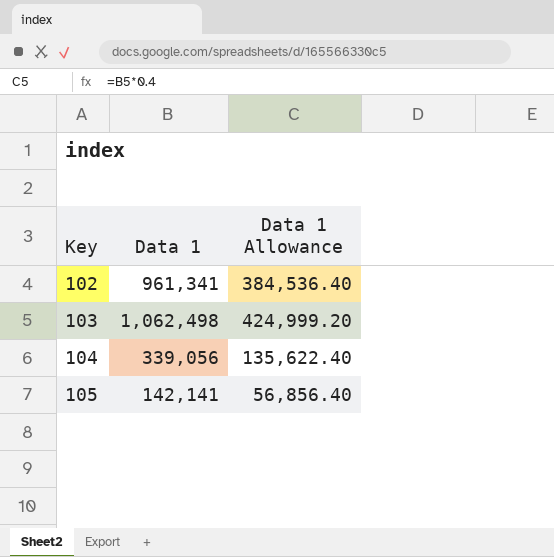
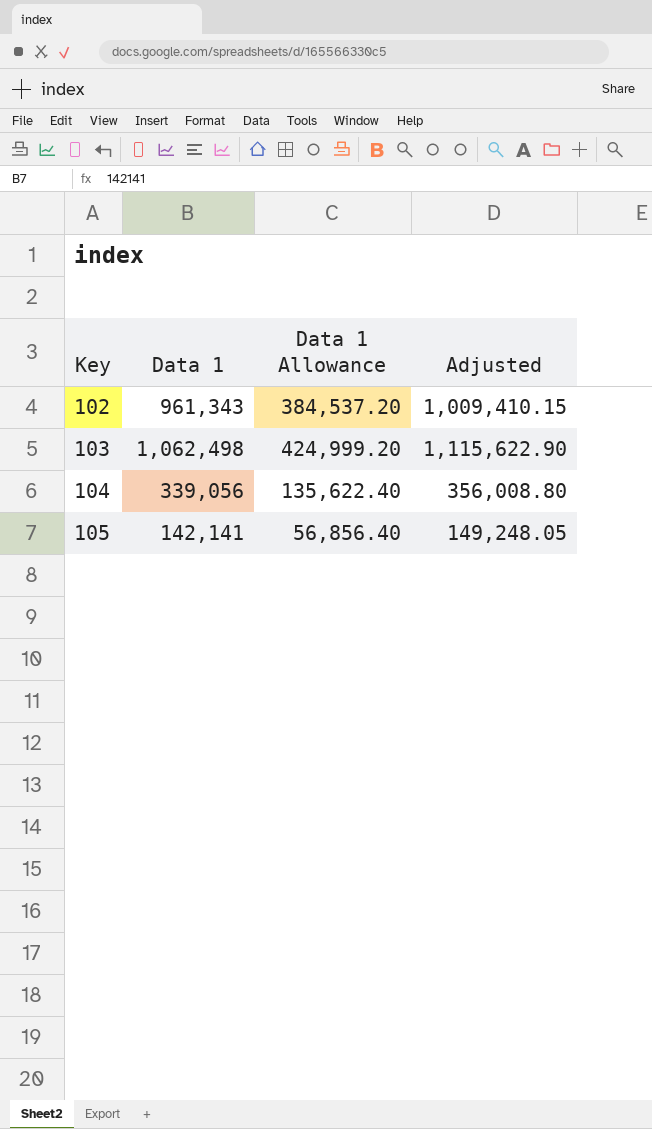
column Adjusted | formula: none -> [Data 1] * 1.05
102 | Data 1: 961,341 -> 961,343
102 | Data 1 Allowance: 384,536.40 -> 384,537.20

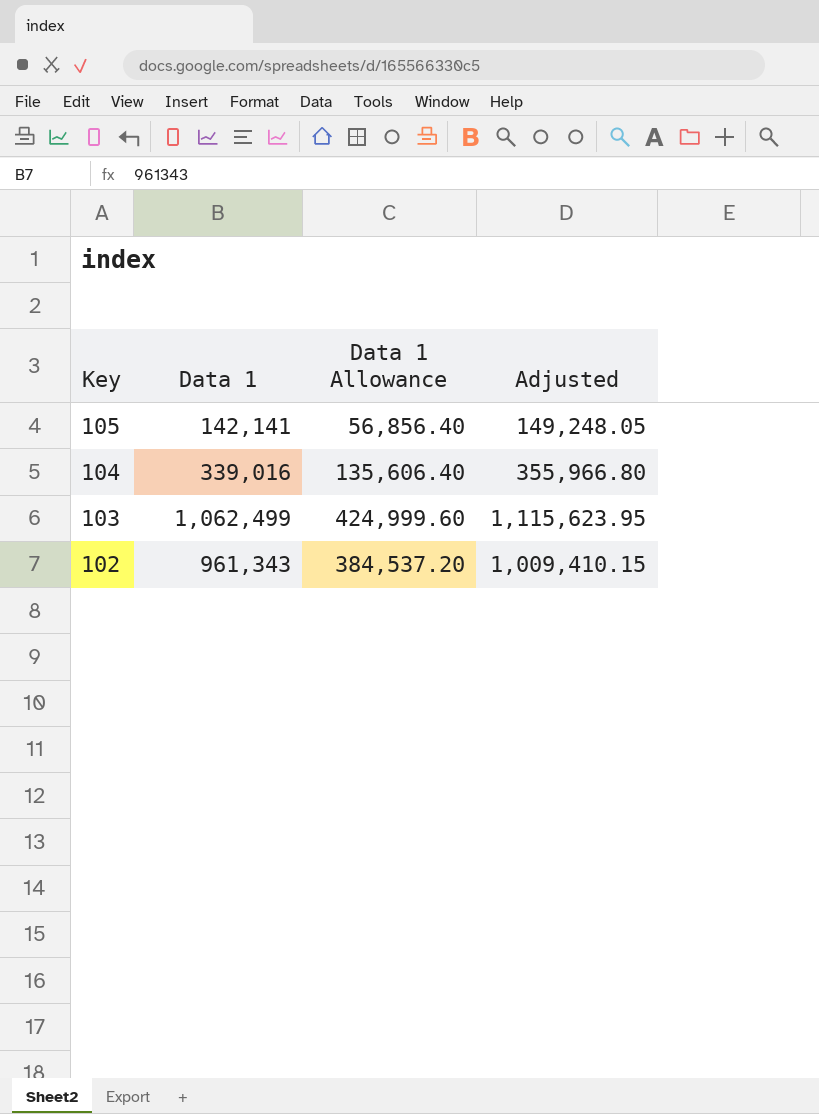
row order: Key ascending -> Key descending
104 | Data 1: 339,056 -> 339,016
104 | Data 1 Allowance: 135,622.40 -> 135,606.40
104 | Adjusted: 356,008.80 -> 355,966.80
103 | Data 1: 1,062,498 -> 1,062,499
103 | Data 1 Allowance: 424,999.20 -> 424,999.60
103 | Adjusted: 1,115,622.90 -> 1,115,623.95

